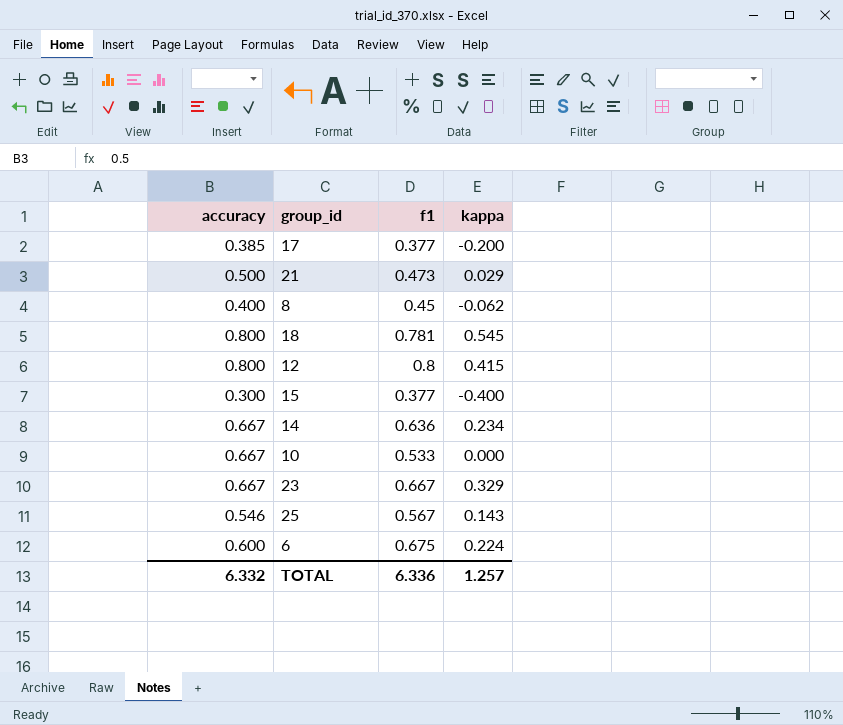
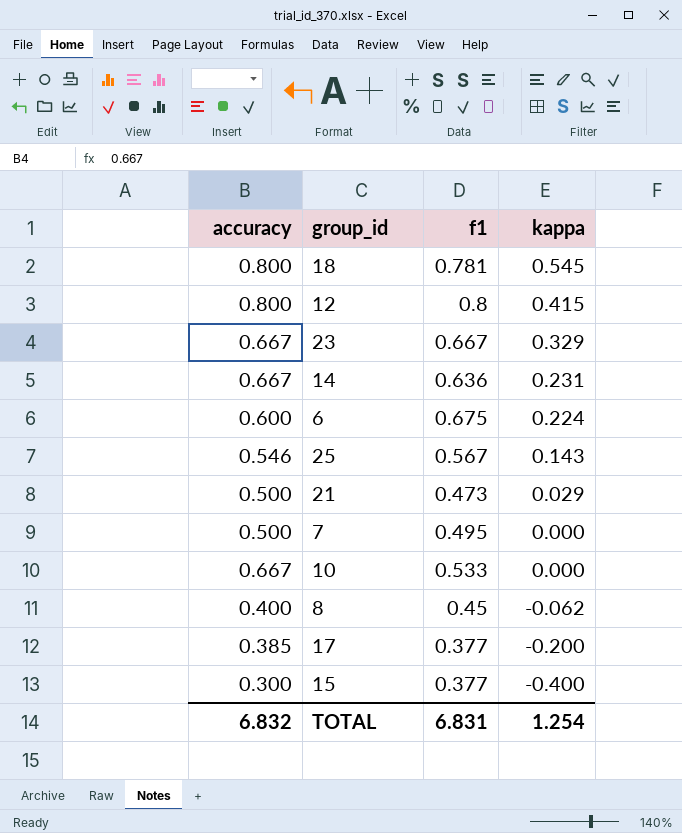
row order: none -> kappa descending
14 | kappa: 0.234 -> 0.231
row 7: none -> 0.500 | 0.495 | 0.000
TOTAL | accuracy: 6.332 -> 6.832
TOTAL | f1: 6.336 -> 6.831
TOTAL | kappa: 1.257 -> 1.254

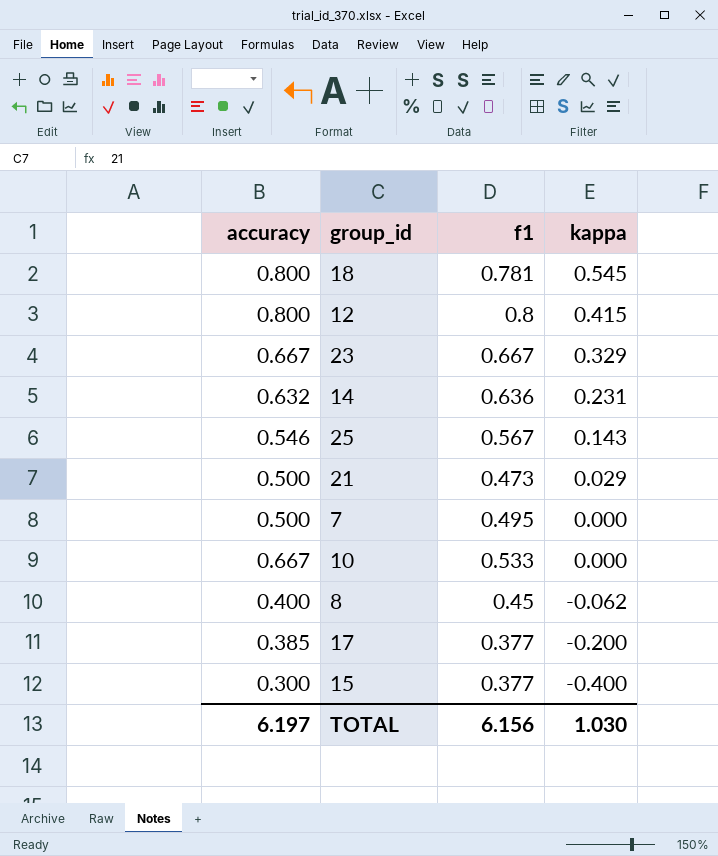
row 6: 0.600 | 0.675 | 0.224 -> none
14 | accuracy: 0.667 -> 0.632
TOTAL | accuracy: 6.832 -> 6.197
TOTAL | f1: 6.831 -> 6.156
TOTAL | kappa: 1.254 -> 1.030

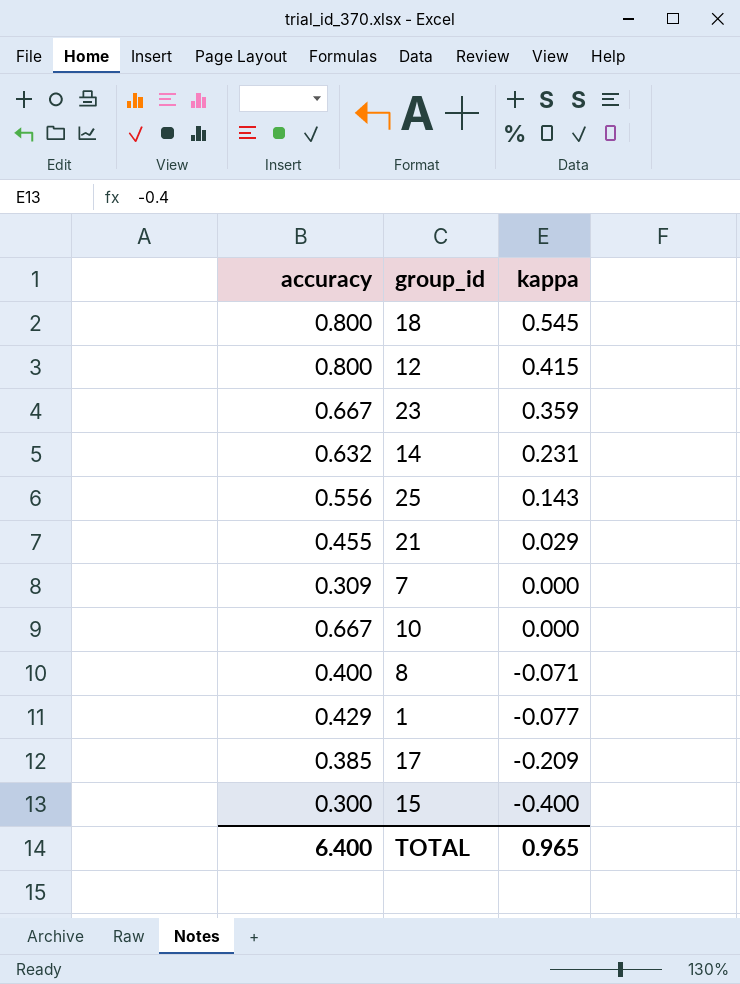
column f1 | position: 3 -> none
23 | kappa: 0.329 -> 0.359
25 | accuracy: 0.546 -> 0.556
21 | accuracy: 0.500 -> 0.455
7 | accuracy: 0.500 -> 0.309
8 | kappa: -0.062 -> -0.071
row 1: none -> 0.429 | -0.077
17 | kappa: -0.200 -> -0.209
TOTAL | accuracy: 6.197 -> 6.400
TOTAL | kappa: 1.030 -> 0.965

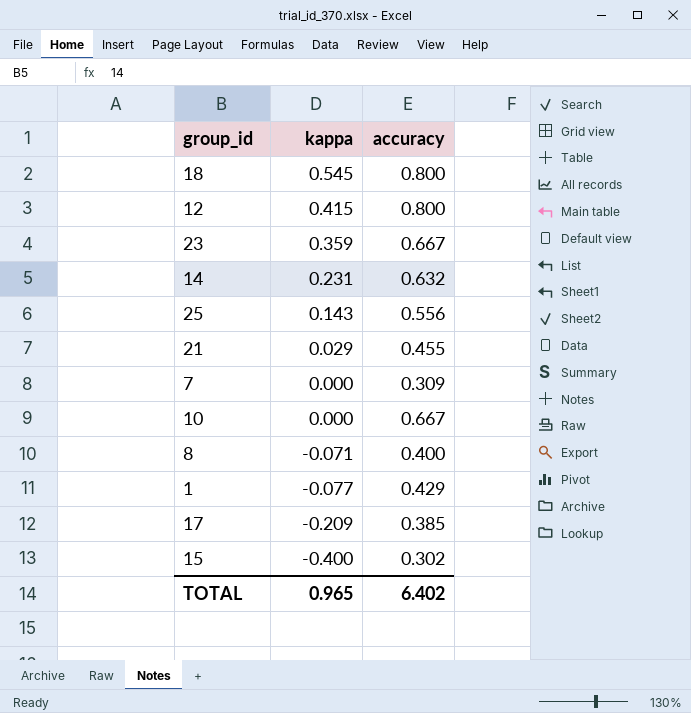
column accuracy | position: 1 -> 3
15 | accuracy: 0.300 -> 0.302
TOTAL | accuracy: 6.400 -> 6.402

